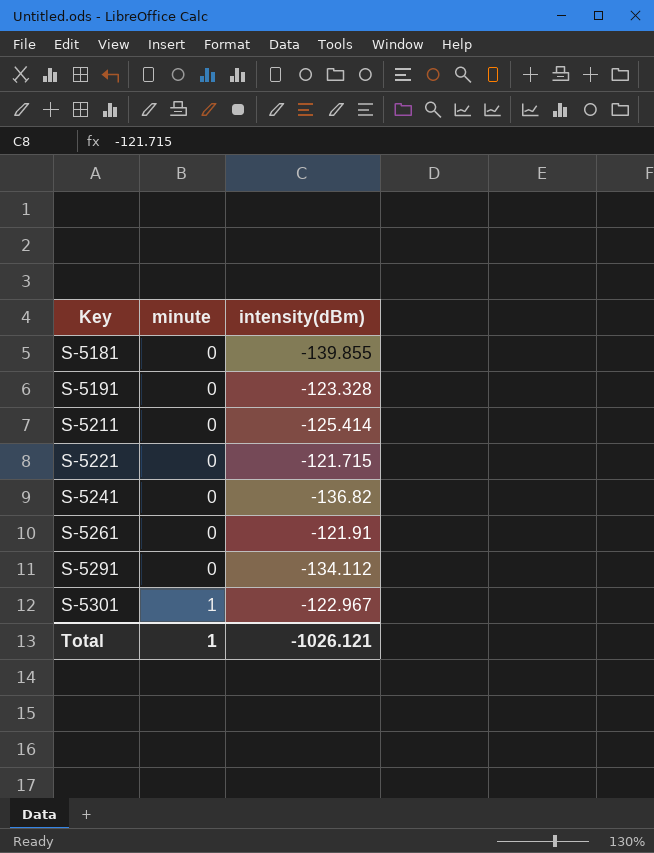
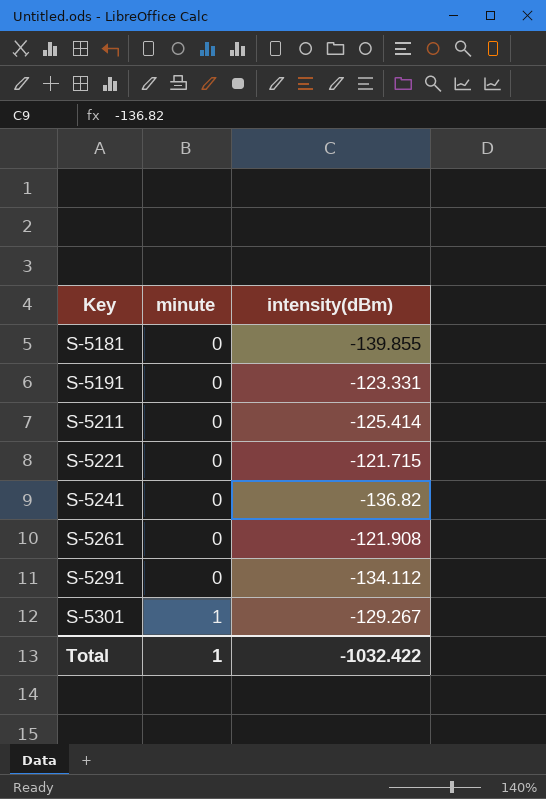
S-5191 | intensity(dBm): -123.328 -> -123.331
S-5261 | intensity(dBm): -121.91 -> -121.908
S-5301 | intensity(dBm): -122.967 -> -129.267
Total | intensity(dBm): -1026.121 -> -1032.422

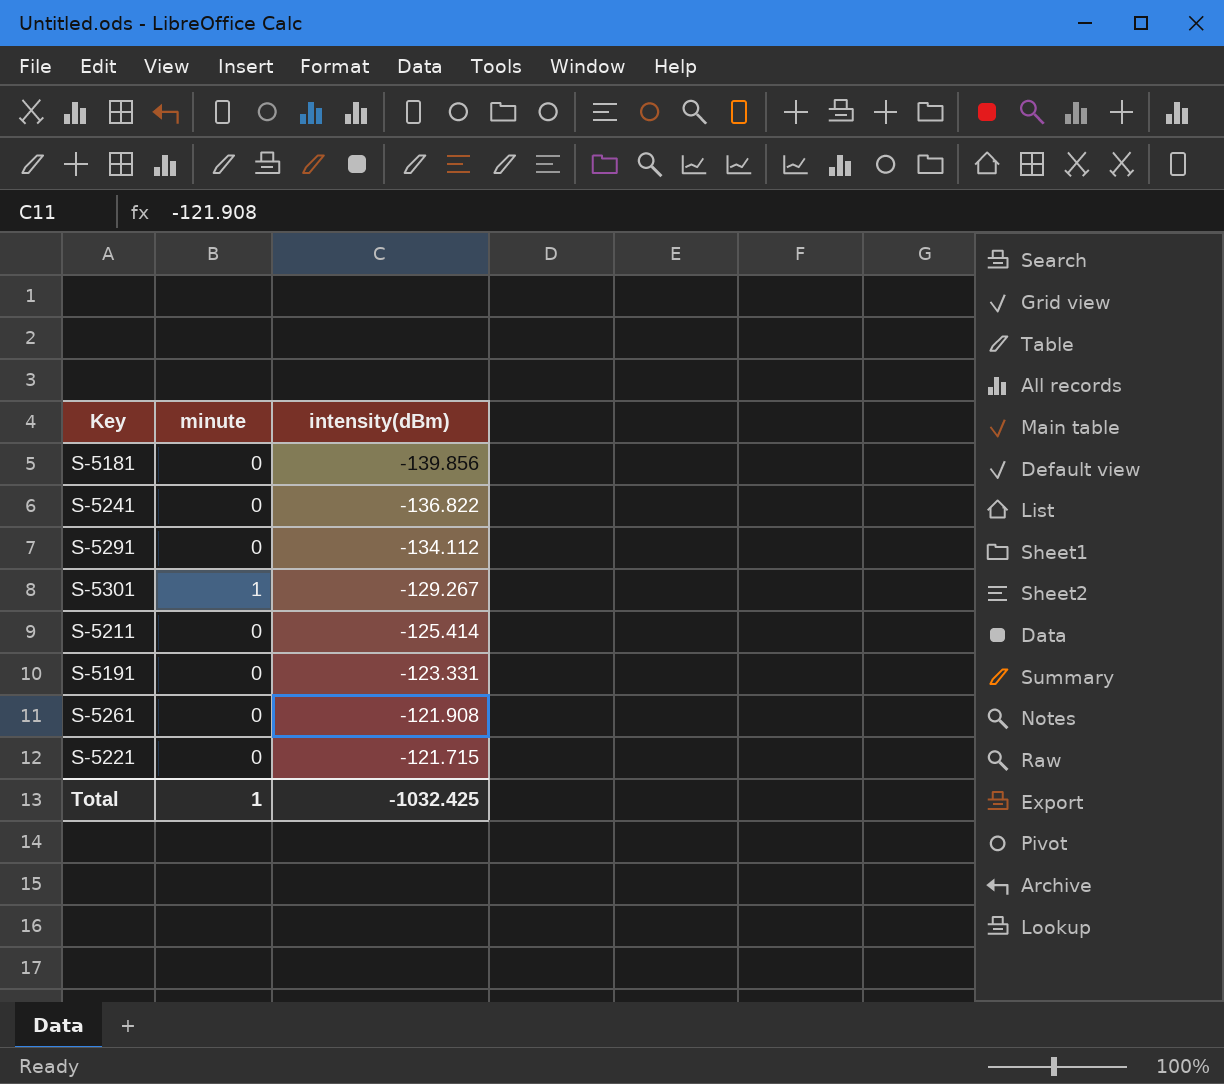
row order: Key ascending -> intensity(dBm) ascending
S-5181 | intensity(dBm): -139.855 -> -139.856
S-5241 | intensity(dBm): -136.82 -> -136.822
Total | intensity(dBm): -1032.422 -> -1032.425

